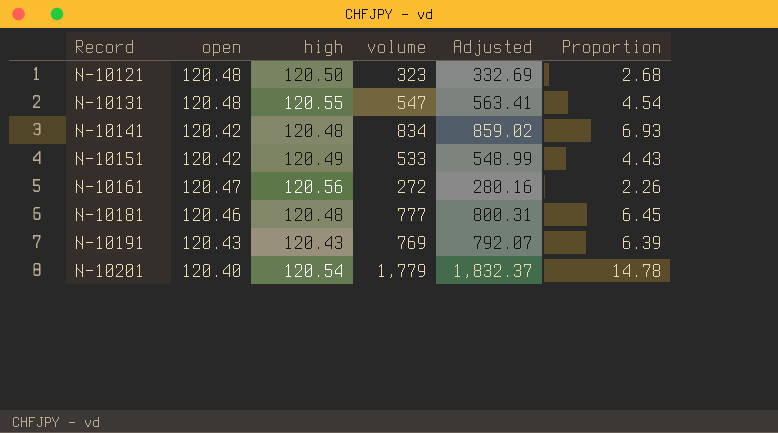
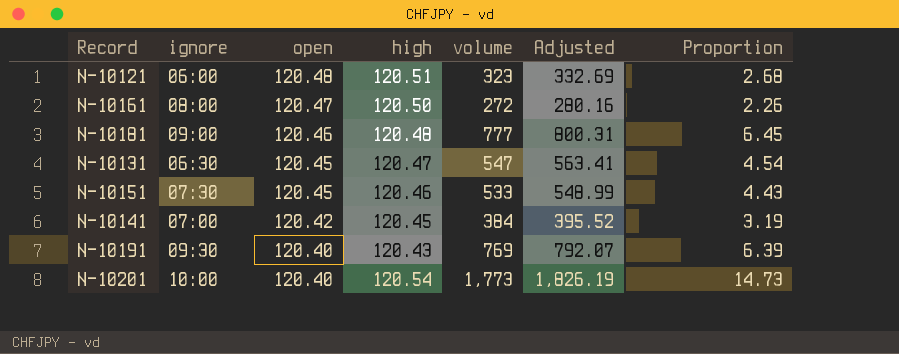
row order: Record ascending -> open descending
column ignore | position: none -> 2
N-10121 | high: 120.50 -> 120.51
N-10161 | high: 120.56 -> 120.50
N-10131 | open: 120.48 -> 120.45
N-10131 | high: 120.55 -> 120.47
N-10151 | open: 120.42 -> 120.45
N-10151 | high: 120.49 -> 120.46
N-10141 | high: 120.48 -> 120.45
N-10141 | volume: 834 -> 384
N-10141 | Adjusted: 859.02 -> 395.52
N-10141 | Proportion: 6.93 -> 3.19
N-10191 | open: 120.43 -> 120.40
N-10201 | volume: 1,779 -> 1,773
N-10201 | Adjusted: 1,832.37 -> 1,826.19
N-10201 | Proportion: 14.78 -> 14.73

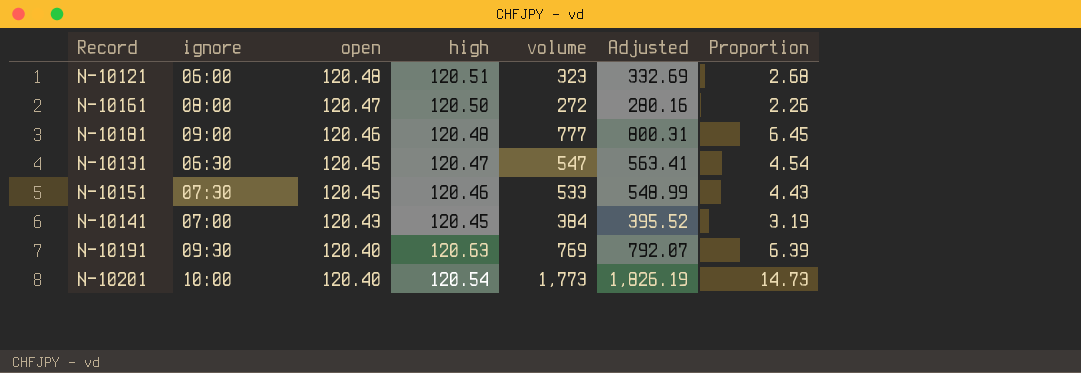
N-10141 | open: 120.42 -> 120.43
N-10191 | high: 120.43 -> 120.63

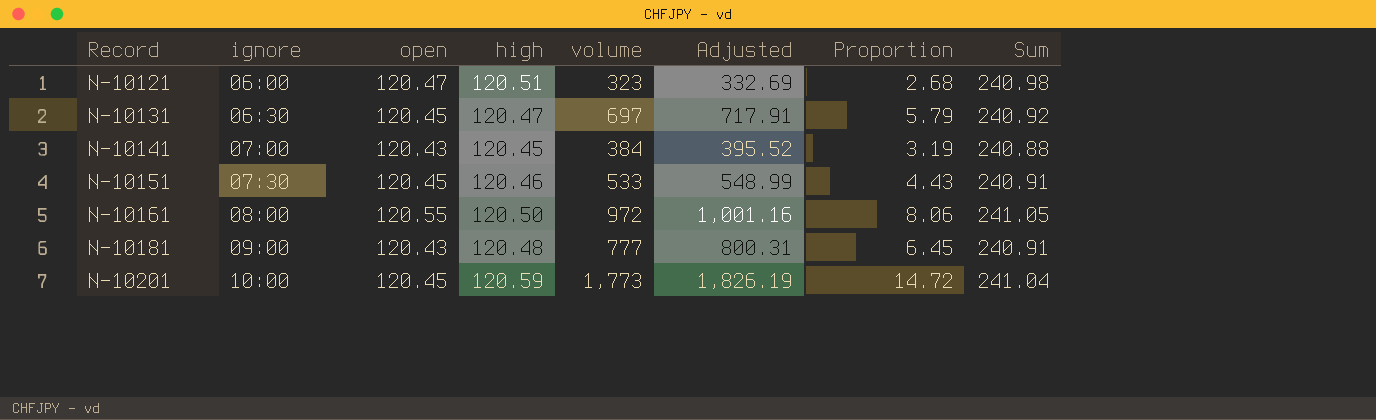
row order: open descending -> Record ascending
column Sum | formula: none -> [open] + [high]
row N-10191: 09:30 | 120.40 | 120.63 | 769 | 792.07 | 6.39 -> none
N-10121 | open: 120.48 -> 120.47
N-10131 | volume: 547 -> 697
N-10131 | Adjusted: 563.41 -> 717.91
N-10131 | Proportion: 4.54 -> 5.79
N-10161 | open: 120.47 -> 120.55
N-10161 | volume: 272 -> 972
N-10161 | Adjusted: 280.16 -> 1,001.16
N-10161 | Proportion: 2.26 -> 8.06
N-10181 | open: 120.46 -> 120.43
N-10201 | open: 120.40 -> 120.45
N-10201 | high: 120.54 -> 120.59
N-10201 | Proportion: 14.73 -> 14.72

